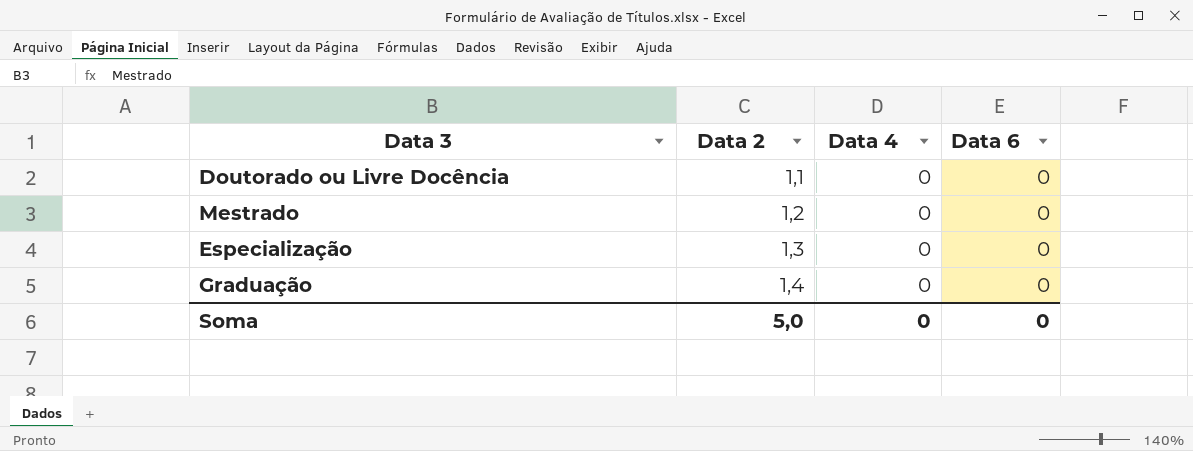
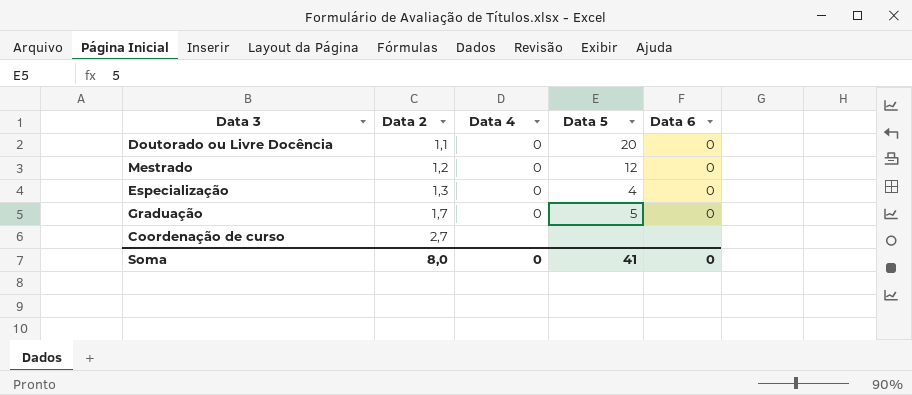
column Data 5 | position: none -> 4
Graduação | Data 2: 1,4 -> 1,7
row Coordenação de curso: none -> 2,7 | none | none | none
Soma | Data 2: 5,0 -> 8,0

